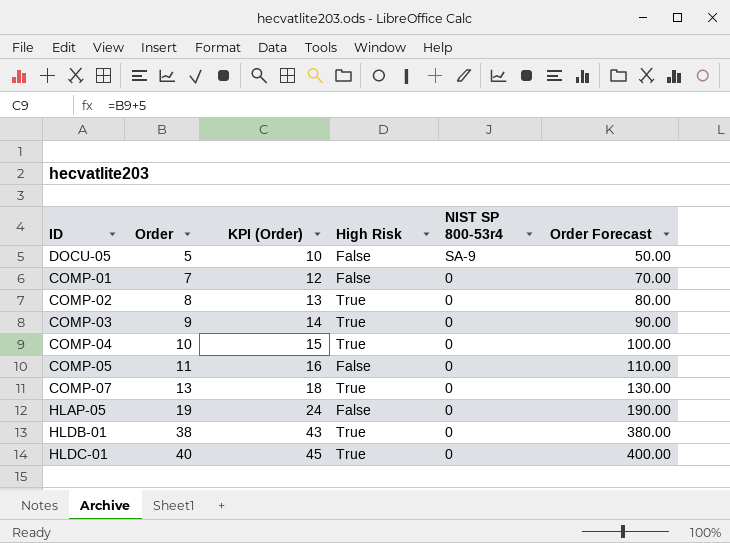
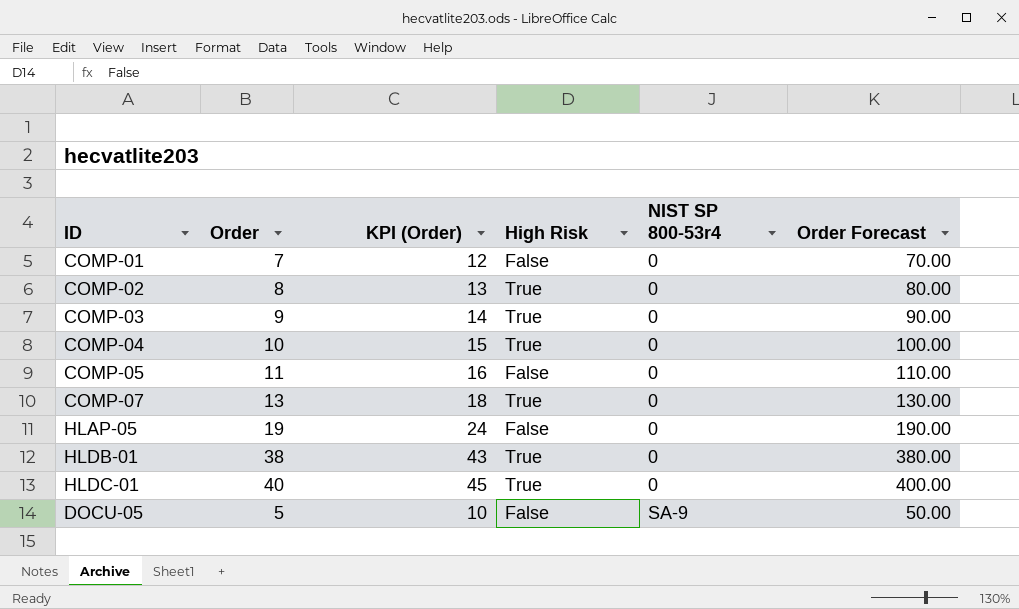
row order: Order ascending -> NIST SP 800-53r4 ascending

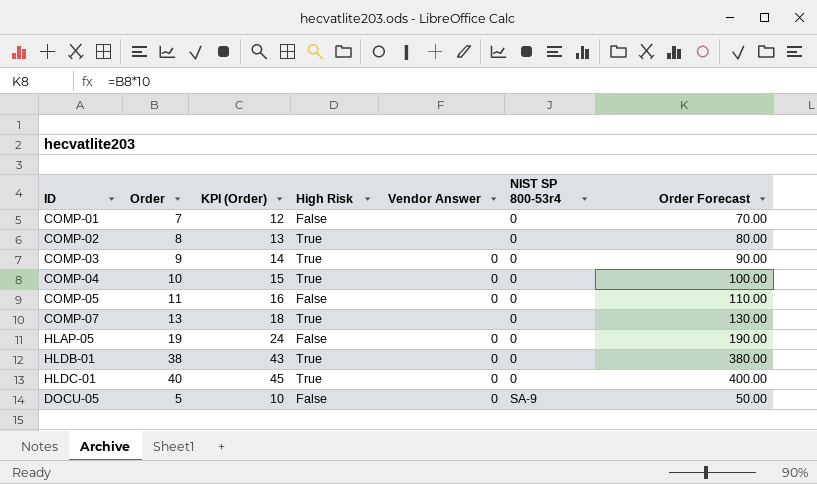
column Vendor Answer | position: none -> 5

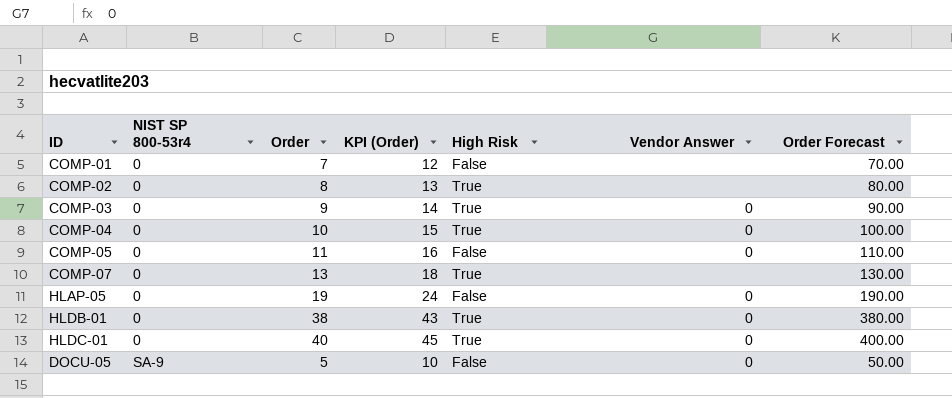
column NIST SP 800-53r4 | position: 6 -> 2

